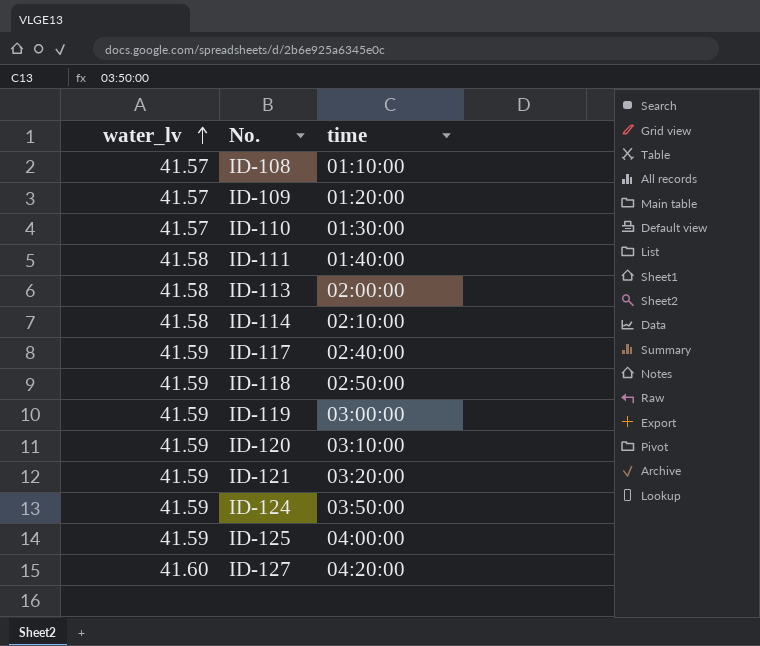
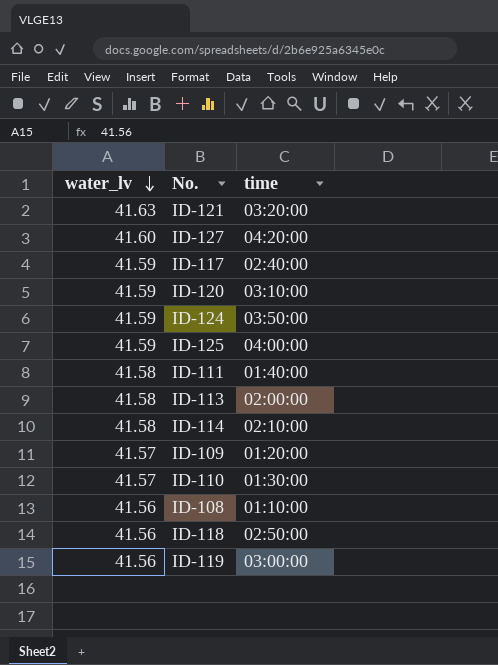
row order: water_lv ascending -> water_lv descending
ID-121 | water_lv: 41.59 -> 41.63
ID-108 | water_lv: 41.57 -> 41.56
ID-118 | water_lv: 41.59 -> 41.56
ID-119 | water_lv: 41.59 -> 41.56

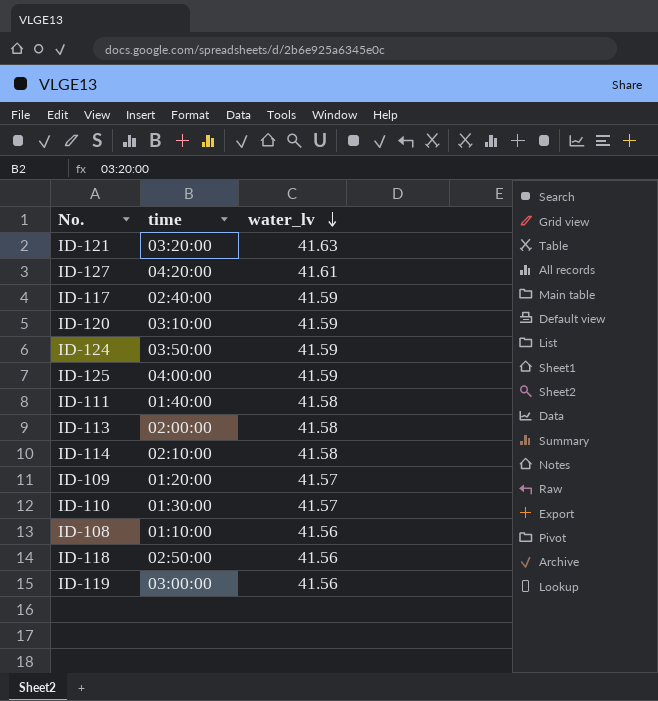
column water_lv | position: 1 -> 3
ID-127 | water_lv: 41.60 -> 41.61

